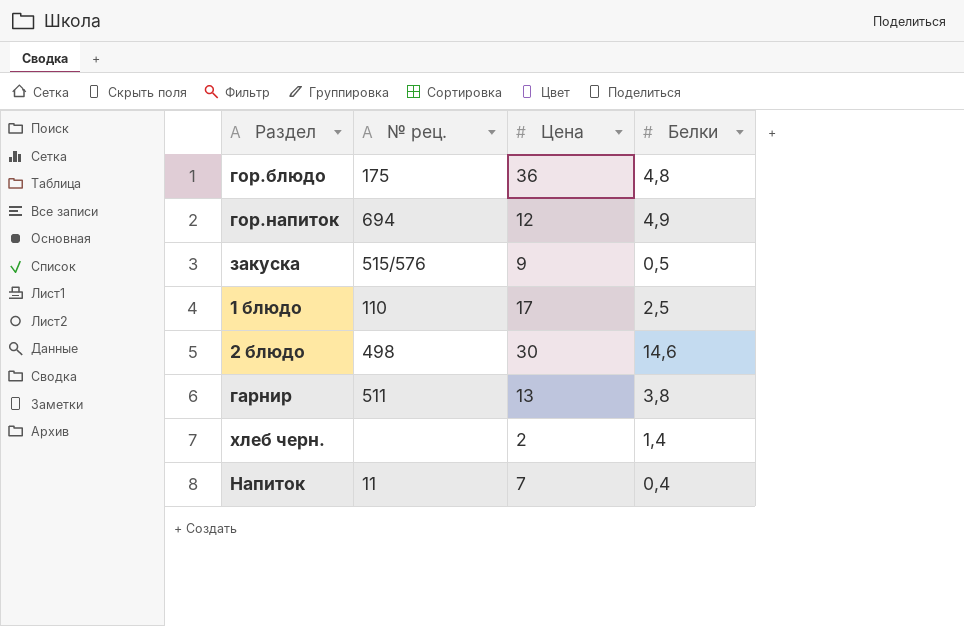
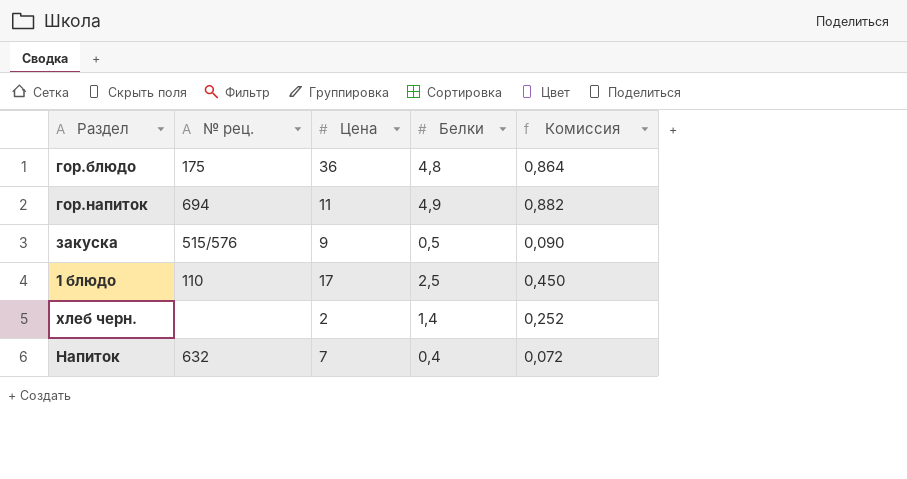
column Комиссия | formula: none -> [Белки] * 0,18
row 2 блюдо: 498 | 30 | 14,6 -> none
row гарнир: 511 | 13 | 3,8 -> none
гор.напиток | Цена: 12 -> 11
Напиток | № рец.: 11 -> 632

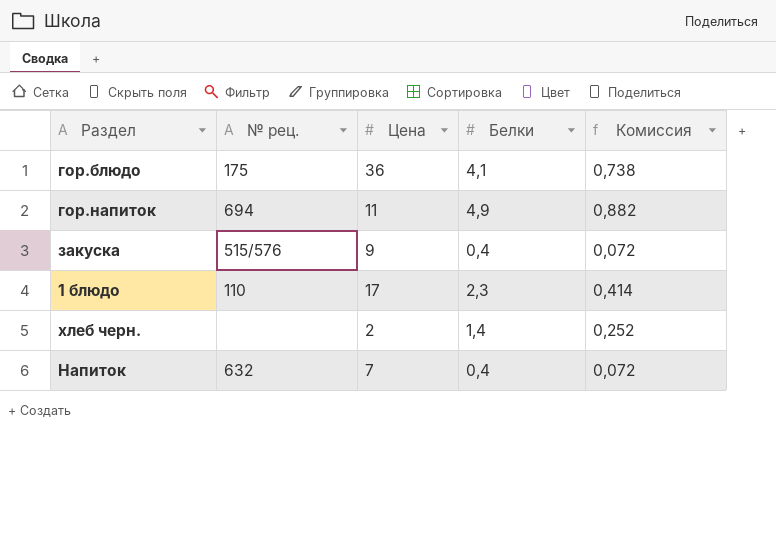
гор.блюдо | Белки: 4,8 -> 4,1
гор.блюдо | Комиссия: 0,864 -> 0,738
закуска | Белки: 0,5 -> 0,4
закуска | Комиссия: 0,090 -> 0,072
1 блюдо | Белки: 2,5 -> 2,3
1 блюдо | Комиссия: 0,450 -> 0,414

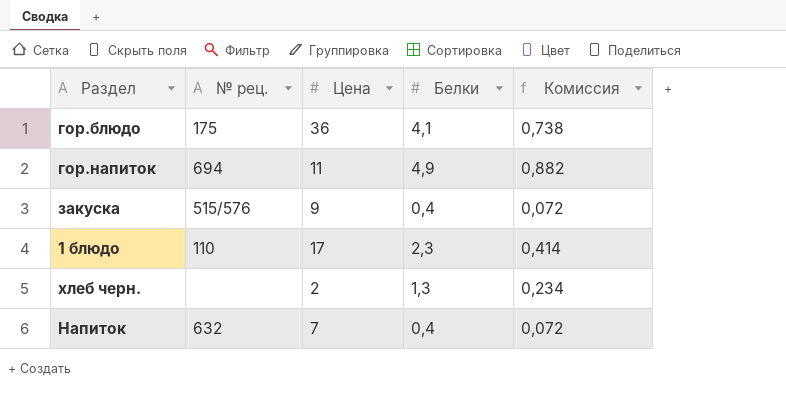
хлеб черн. | Белки: 1,4 -> 1,3
хлеб черн. | Комиссия: 0,252 -> 0,234

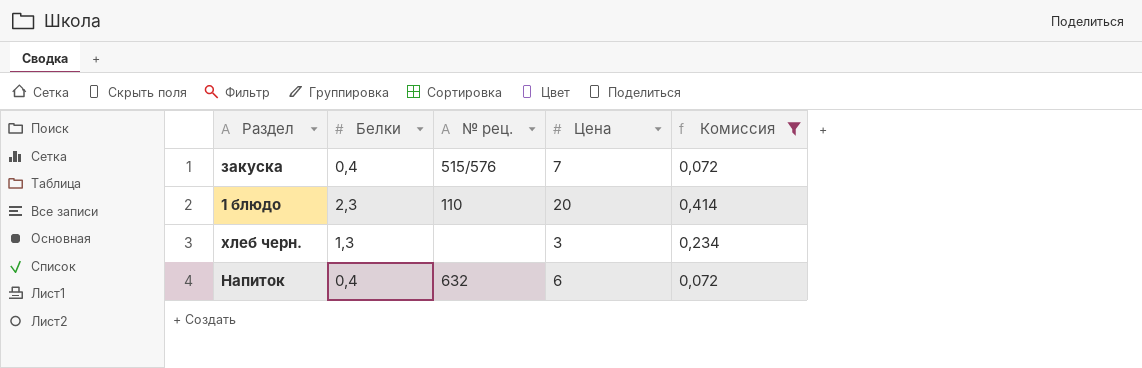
filter: none -> Комиссия <= 0,414
column Белки | position: 4 -> 2
закуска | Цена: 9 -> 7
1 блюдо | Цена: 17 -> 20
хлеб черн. | Цена: 2 -> 3
Напиток | Цена: 7 -> 6

